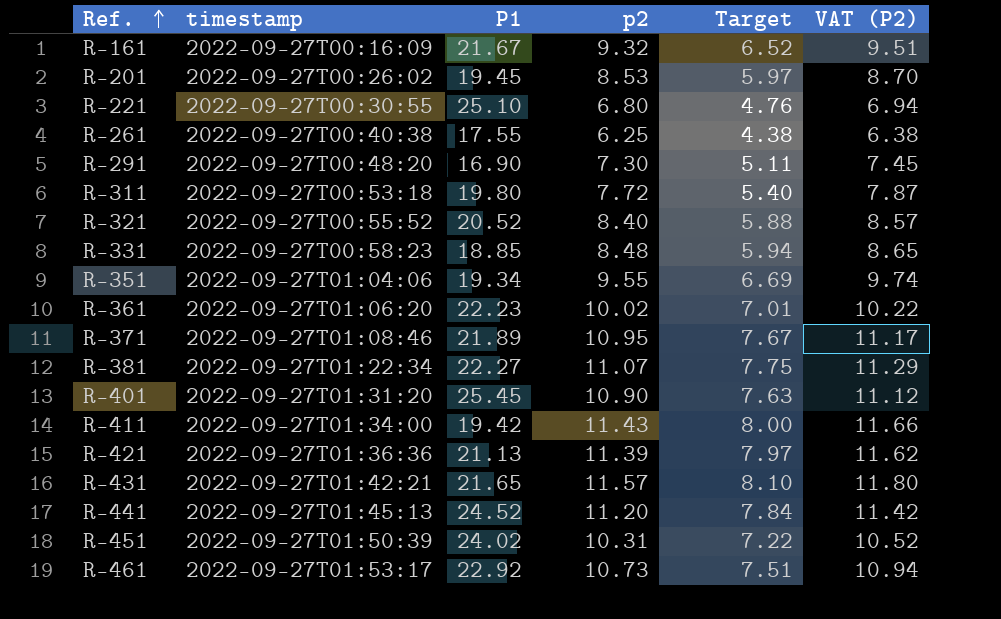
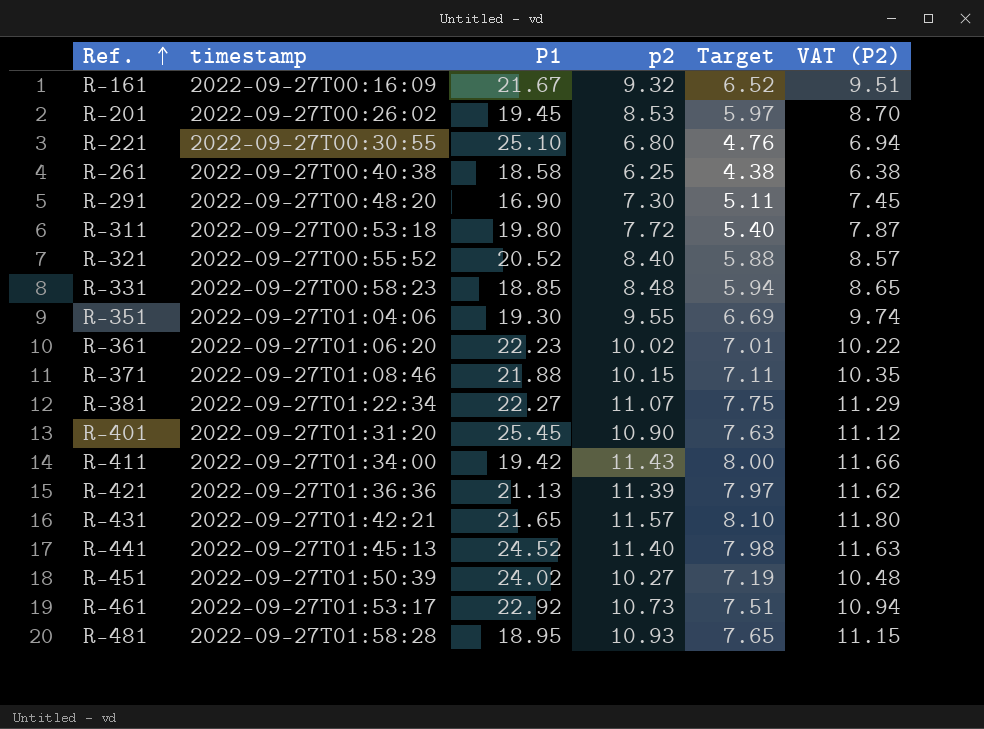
R-261 | P1: 17.55 -> 18.58
R-351 | P1: 19.34 -> 19.30
R-371 | P1: 21.89 -> 21.88
R-371 | p2: 10.95 -> 10.15
R-371 | Target: 7.67 -> 7.11
R-371 | VAT (P2): 11.17 -> 10.35
R-441 | p2: 11.20 -> 11.40
R-441 | Target: 7.84 -> 7.98
R-441 | VAT (P2): 11.42 -> 11.63
R-451 | p2: 10.31 -> 10.27
R-451 | Target: 7.22 -> 7.19
R-451 | VAT (P2): 10.52 -> 10.48
row R-481: none -> 2022-09-27T01:58:28 | 18.95 | 10.93 | 7.65 | 11.15

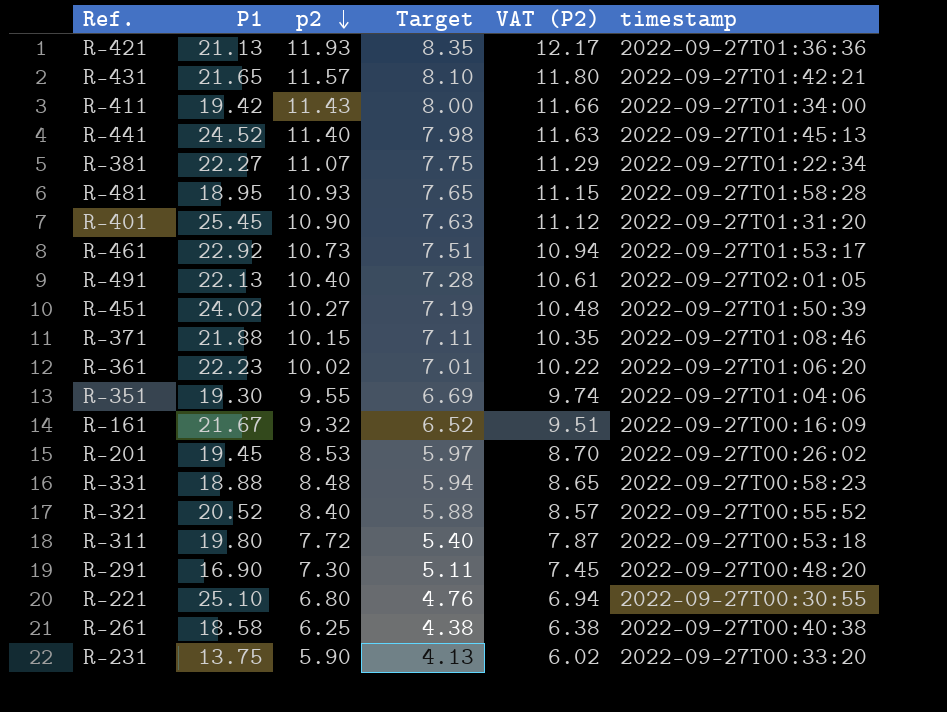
row order: Ref. ascending -> p2 descending
column timestamp | position: 2 -> 6
R-421 | p2: 11.39 -> 11.93
R-421 | Target: 7.97 -> 8.35
R-421 | VAT (P2): 11.62 -> 12.17
row R-491: none -> 22.13 | 10.40 | 7.28 | 10.61 | 2022-09-27T02:01:05
R-331 | P1: 18.85 -> 18.88
row R-231: none -> 13.75 | 5.90 | 4.13 | 6.02 | 2022-09-27T00:33:20

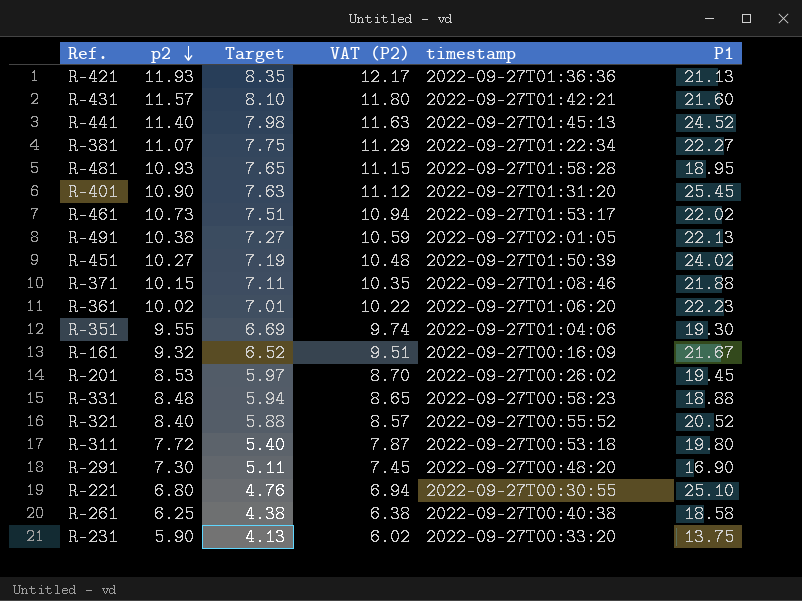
column P1 | position: 2 -> 6
row R-411: 19.42 | 11.43 | 8.00 | 11.66 | 2022-09-27T01:34:00 -> none
R-431 | P1: 21.65 -> 21.60
R-461 | P1: 22.92 -> 22.02
R-491 | p2: 10.40 -> 10.38
R-491 | Target: 7.28 -> 7.27
R-491 | VAT (P2): 10.61 -> 10.59

